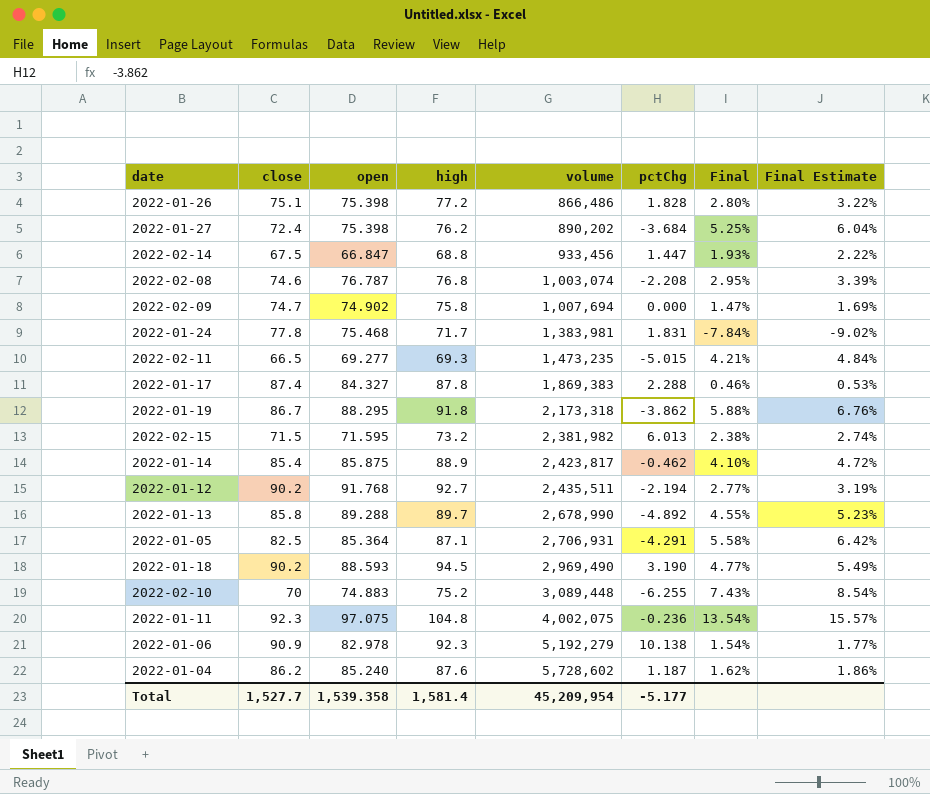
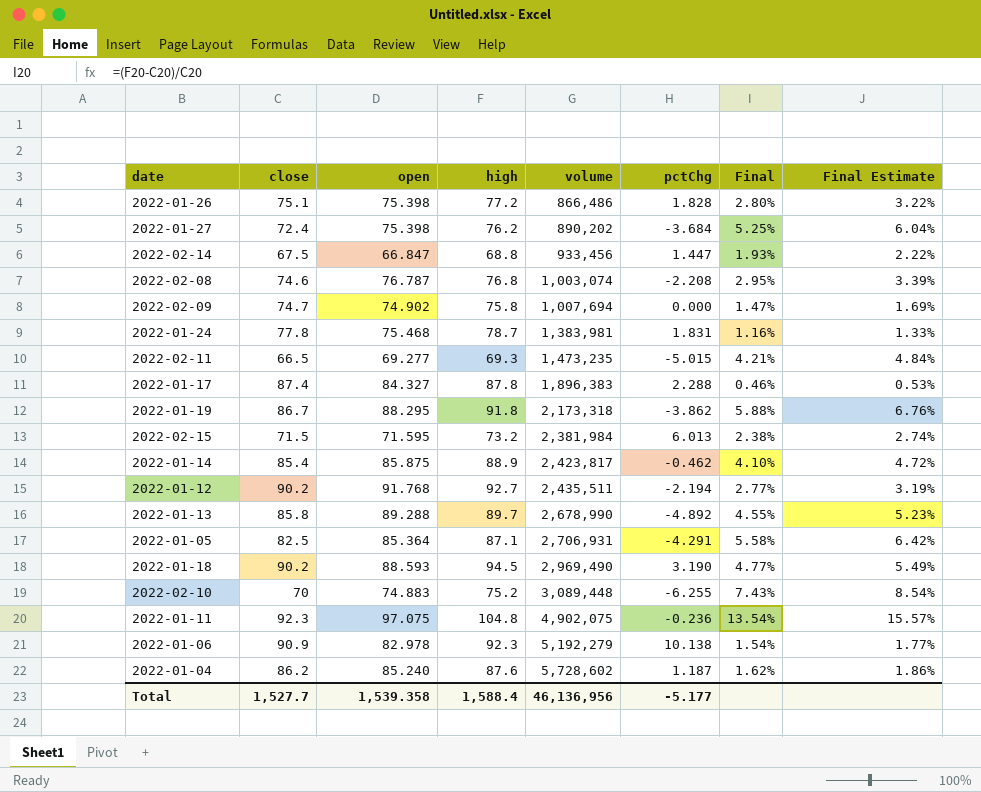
2022-01-24 | high: 71.7 -> 78.7
2022-01-24 | Final: -7.84% -> 1.16%
2022-01-24 | Final Estimate: -9.02% -> 1.33%
2022-01-17 | volume: 1,869,383 -> 1,896,383
2022-02-15 | volume: 2,381,982 -> 2,381,984
2022-01-11 | volume: 4,002,075 -> 4,902,075
Total | high: 1,581.4 -> 1,588.4
Total | volume: 45,209,954 -> 46,136,956

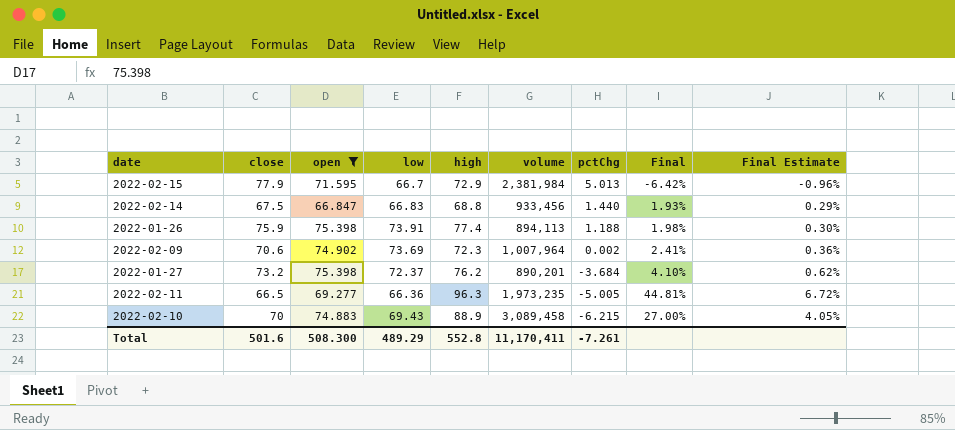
filter: none -> open <= 75.398
row order: volume ascending -> pctChg descending
column low | position: none -> 4
column Final Estimate | formula: [Final] * 1.15 -> [Final] * 0.15
2022-02-15 | close: 71.5 -> 77.9
2022-02-15 | high: 73.2 -> 72.9
2022-02-15 | pctChg: 6.013 -> 5.013
2022-02-15 | Final: 2.38% -> -6.42%
2022-02-14 | pctChg: 1.447 -> 1.440
2022-01-26 | close: 75.1 -> 75.9
2022-01-26 | high: 77.2 -> 77.4
2022-01-26 | volume: 866,486 -> 894,113
2022-01-26 | pctChg: 1.828 -> 1.188
2022-01-26 | Final: 2.80% -> 1.98%
2022-02-09 | close: 74.7 -> 70.6
2022-02-09 | high: 75.8 -> 72.3
2022-02-09 | volume: 1,007,694 -> 1,007,964
2022-02-09 | pctChg: 0.000 -> 0.002
2022-02-09 | Final: 1.47% -> 2.41%
2022-01-27 | close: 72.4 -> 73.2
2022-01-27 | volume: 890,202 -> 890,201
2022-01-27 | Final: 5.25% -> 4.10%
2022-02-11 | high: 69.3 -> 96.3
2022-02-11 | volume: 1,473,235 -> 1,973,235
2022-02-11 | pctChg: -5.015 -> -5.005
2022-02-11 | Final: 4.21% -> 44.81%
2022-02-10 | high: 75.2 -> 88.9
2022-02-10 | volume: 3,089,448 -> 3,089,458
2022-02-10 | pctChg: -6.255 -> -6.215
2022-02-10 | Final: 7.43% -> 27.00%
Total | close: 1,527.7 -> 501.6
Total | open: 1,539.358 -> 508.300
Total | high: 1,588.4 -> 552.8
Total | volume: 46,136,956 -> 11,170,411
Total | pctChg: -5.177 -> -7.261

